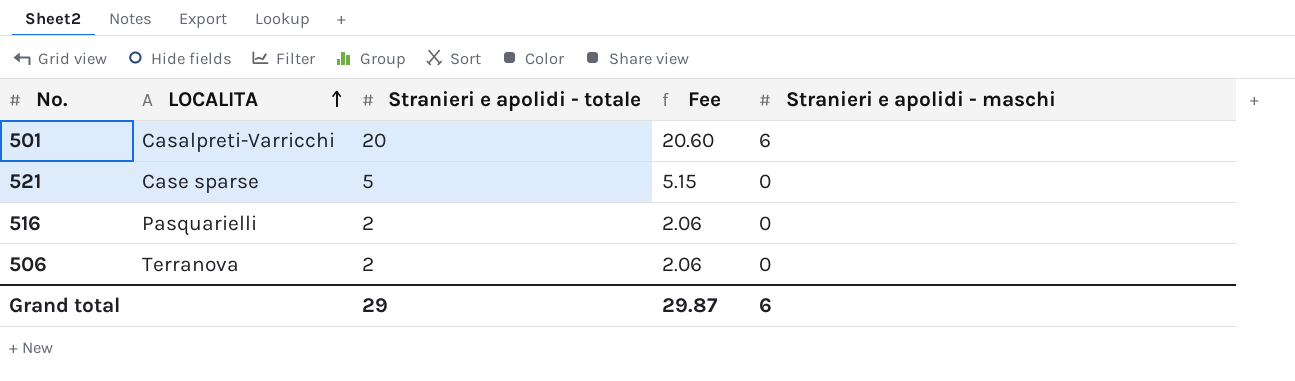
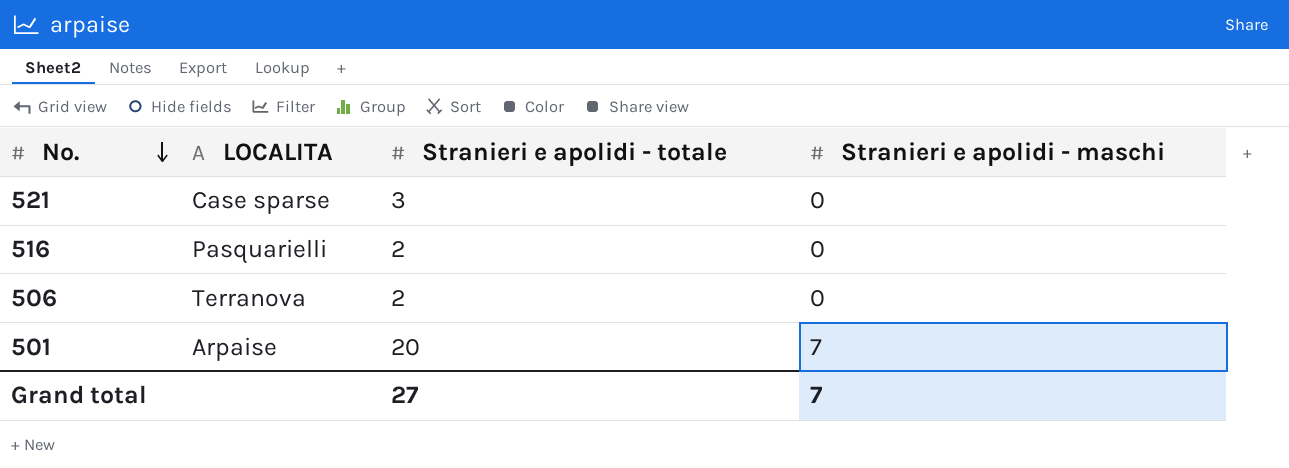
row order: LOCALITA ascending -> No. descending
column Fee | formula: [Stranieri e apolidi - totale] * 1.03 -> none
521 | Stranieri e apolidi - totale: 5 -> 3
501 | LOCALITA: Casalpreti-Varricchi -> Arpaise
501 | Stranieri e apolidi - maschi: 6 -> 7
Grand total | Stranieri e apolidi - totale: 29 -> 27
Grand total | Stranieri e apolidi - maschi: 6 -> 7

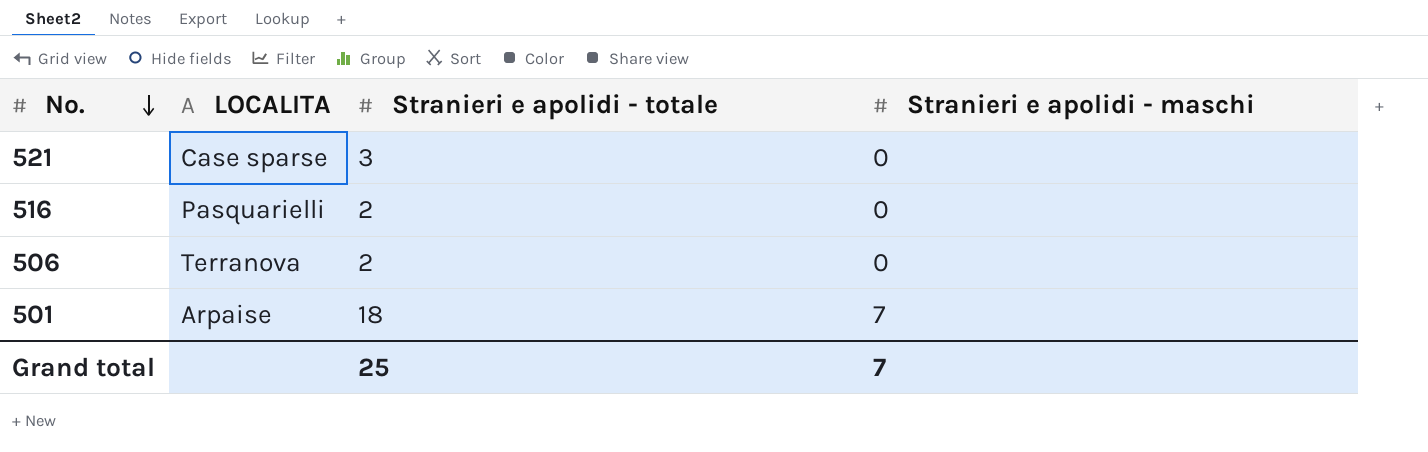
501 | Stranieri e apolidi - totale: 20 -> 18
Grand total | Stranieri e apolidi - totale: 27 -> 25

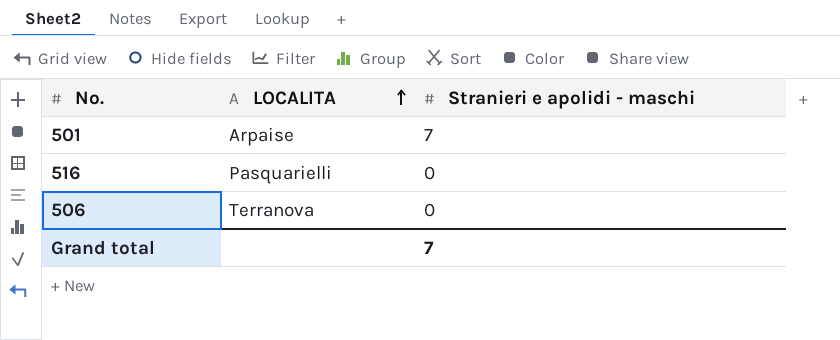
row order: No. descending -> LOCALITA ascending
column Stranieri e apolidi - totale | position: 3 -> none
row 521: Case sparse | 3 | 0 -> none

